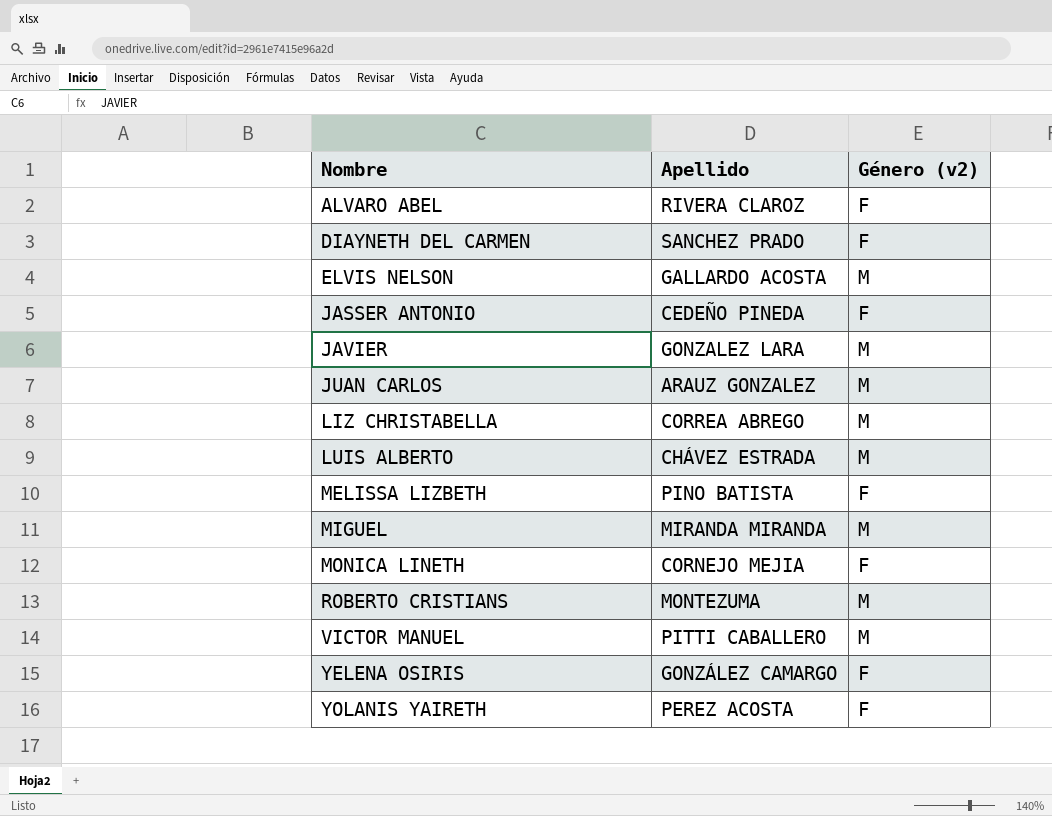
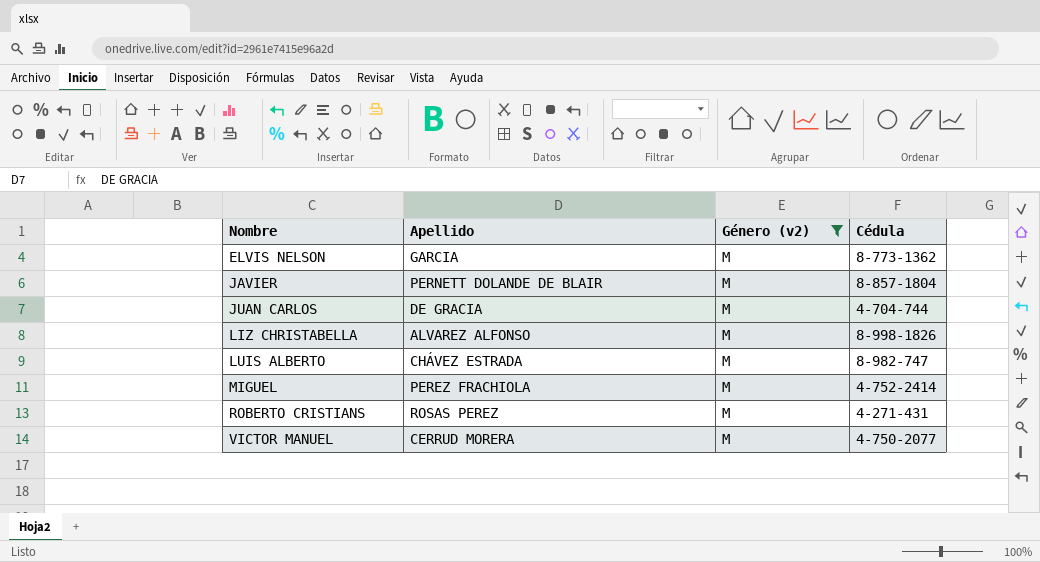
filter: none -> Género (v2) = M
column Cédula | position: none -> 4
ELVIS NELSON | Apellido: GALLARDO ACOSTA -> GARCIA
JAVIER | Apellido: GONZALEZ LARA -> PERNETT DOLANDE DE BLAIR
JUAN CARLOS | Apellido: ARAUZ GONZALEZ -> DE GRACIA
LIZ CHRISTABELLA | Apellido: CORREA ABREGO -> ALVAREZ ALFONSO
MIGUEL | Apellido: MIRANDA MIRANDA -> PEREZ FRACHIOLA
ROBERTO CRISTIANS | Apellido: MONTEZUMA -> ROSAS PEREZ
VICTOR MANUEL | Apellido: PITTI CABALLERO -> CERRUD MORERA

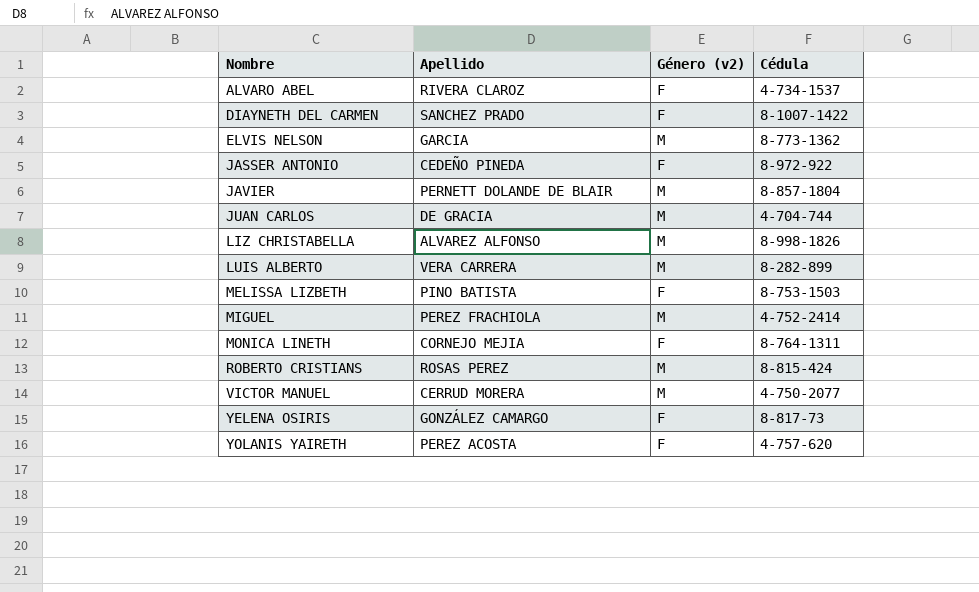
filter: Género (v2) = M -> none
LUIS ALBERTO | Apellido: CHÁVEZ ESTRADA -> VERA CARRERA
LUIS ALBERTO | Cédula: 8-982-747 -> 8-282-899
ROBERTO CRISTIANS | Cédula: 4-271-431 -> 8-815-424

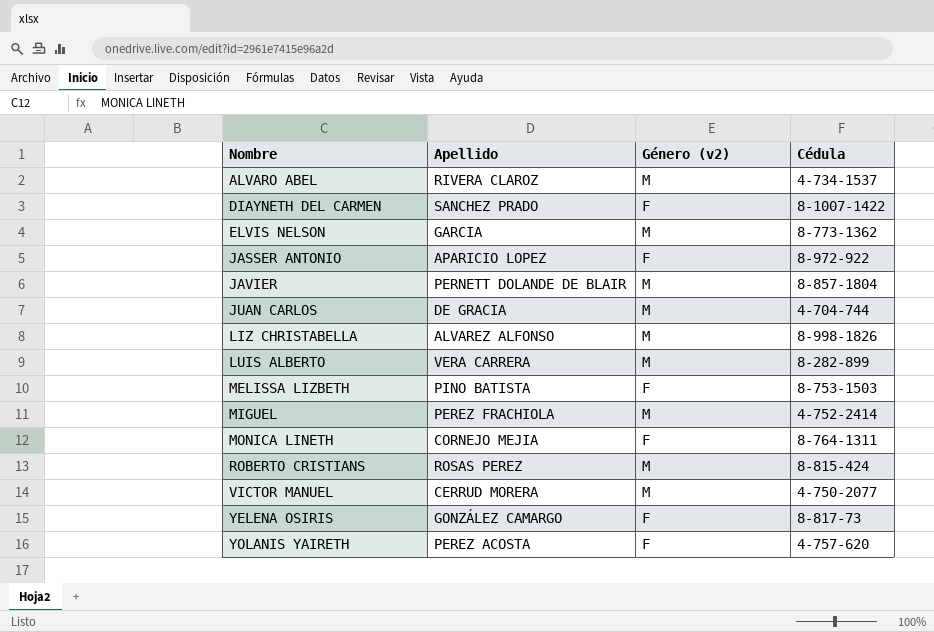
ALVARO ABEL | Género (v2): F -> M
JASSER ANTONIO | Apellido: CEDEÑO PINEDA -> APARICIO LOPEZ

